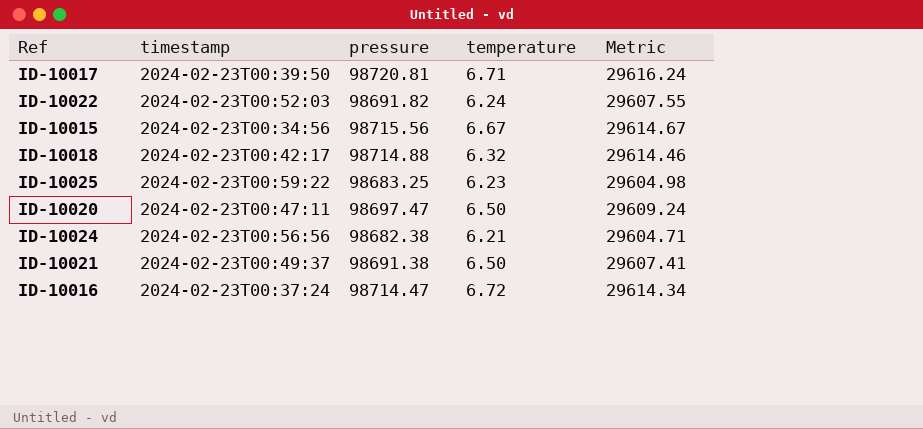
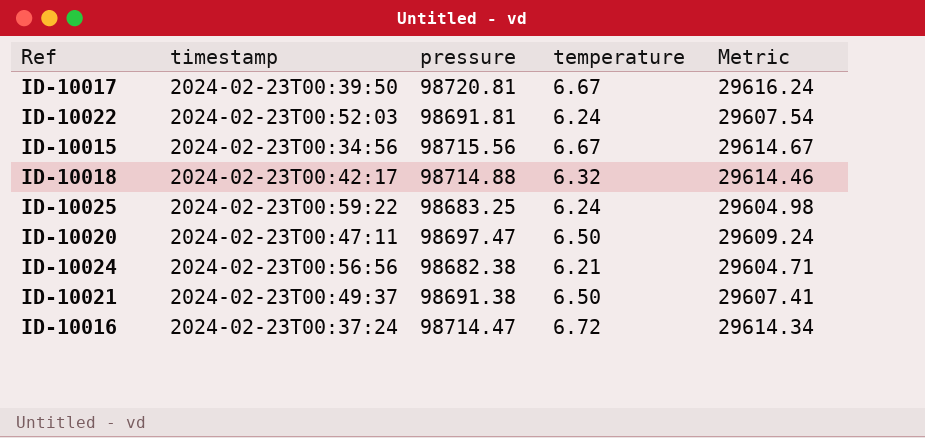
ID-10017 | temperature: 6.71 -> 6.67
ID-10022 | pressure: 98691.82 -> 98691.81
ID-10022 | Metric: 29607.55 -> 29607.54
ID-10025 | temperature: 6.23 -> 6.24

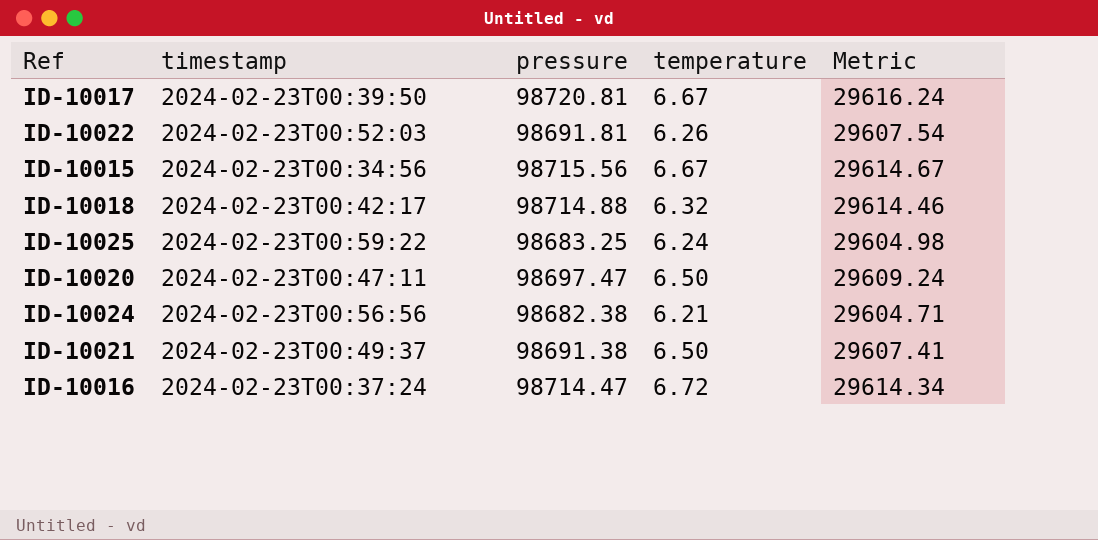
ID-10022 | temperature: 6.24 -> 6.26

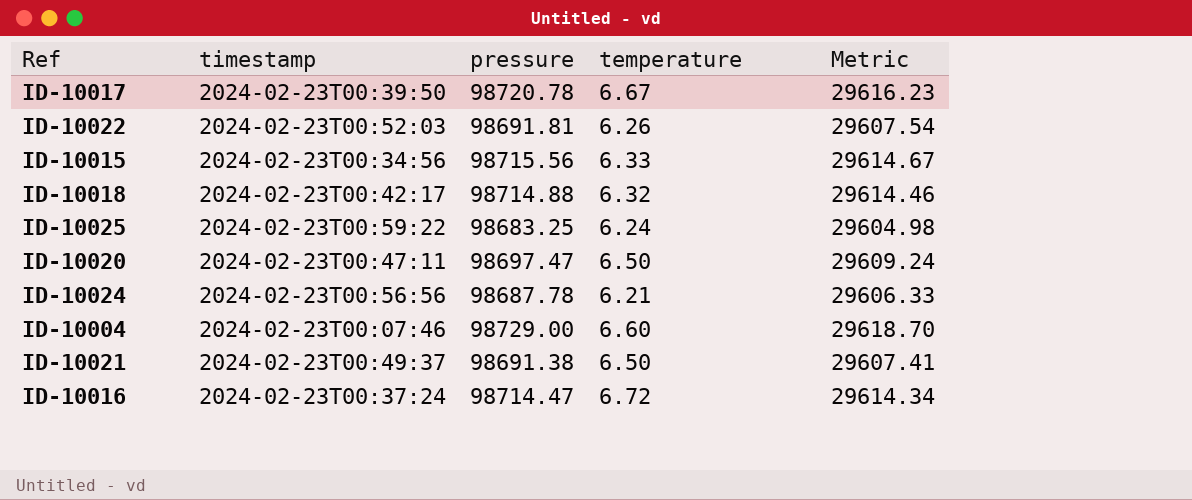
ID-10017 | pressure: 98720.81 -> 98720.78
ID-10017 | Metric: 29616.24 -> 29616.23
ID-10015 | temperature: 6.67 -> 6.33
ID-10024 | pressure: 98682.38 -> 98687.78
ID-10024 | Metric: 29604.71 -> 29606.33
row ID-10004: none -> 2024-02-23T00:07:46 | 98729.00 | 6.60 | 29618.70

